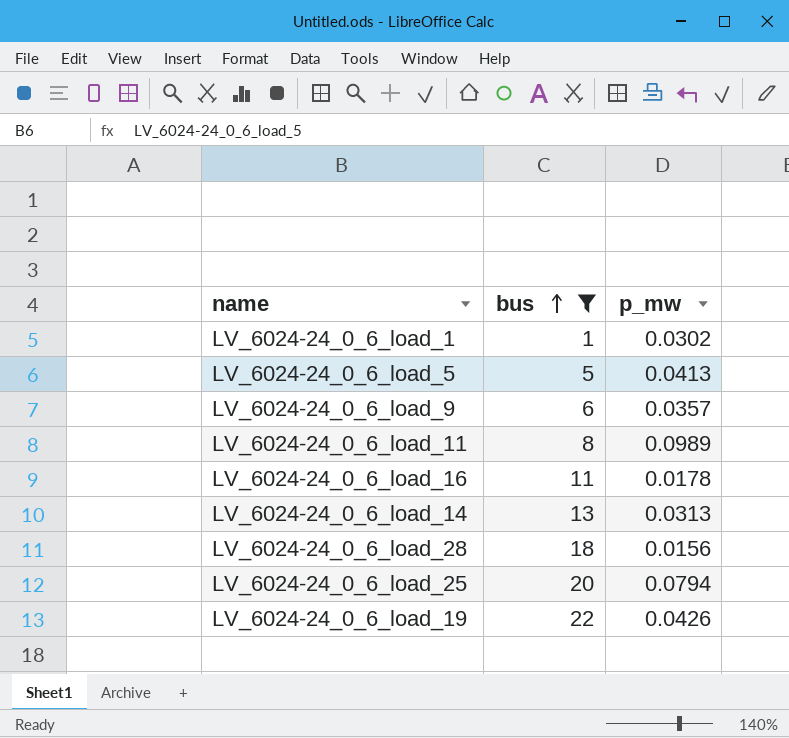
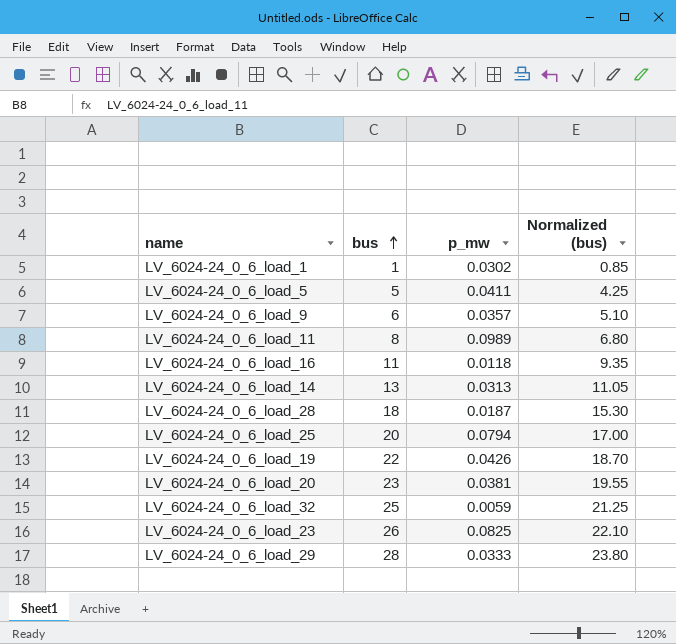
filter: bus <= 22 -> none
column Normalized (bus) | formula: none -> [bus] * 0.85
LV_6024-24_0_6_load_5 | p_mw: 0.0413 -> 0.0411
LV_6024-24_0_6_load_16 | p_mw: 0.0178 -> 0.0118
LV_6024-24_0_6_load_28 | p_mw: 0.0156 -> 0.0187

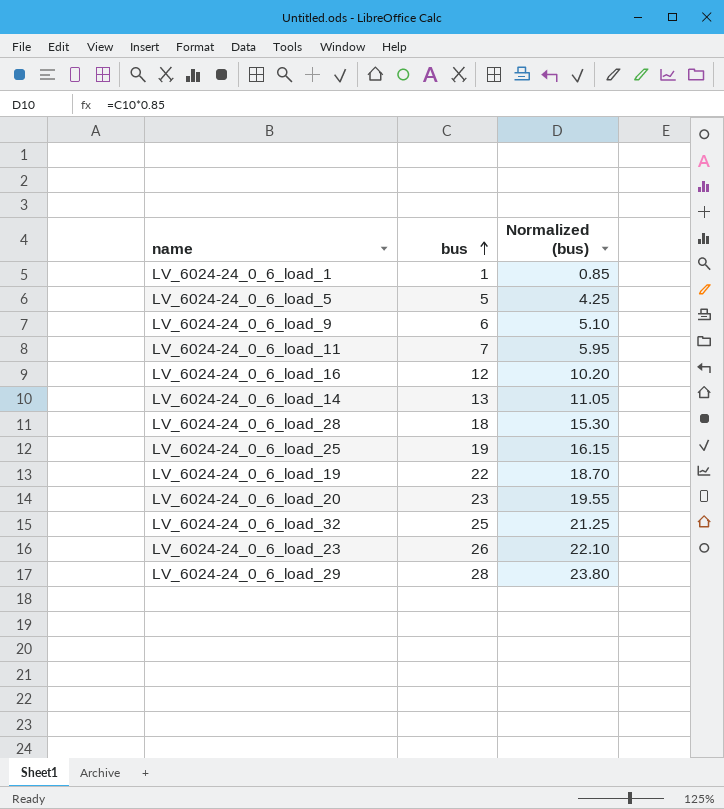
column p_mw | position: 3 -> none
LV_6024-24_0_6_load_11 | bus: 8 -> 7
LV_6024-24_0_6_load_11 | Normalized (bus): 6.80 -> 5.95
LV_6024-24_0_6_load_16 | bus: 11 -> 12
LV_6024-24_0_6_load_16 | Normalized (bus): 9.35 -> 10.20
LV_6024-24_0_6_load_25 | bus: 20 -> 19
LV_6024-24_0_6_load_25 | Normalized (bus): 17.00 -> 16.15

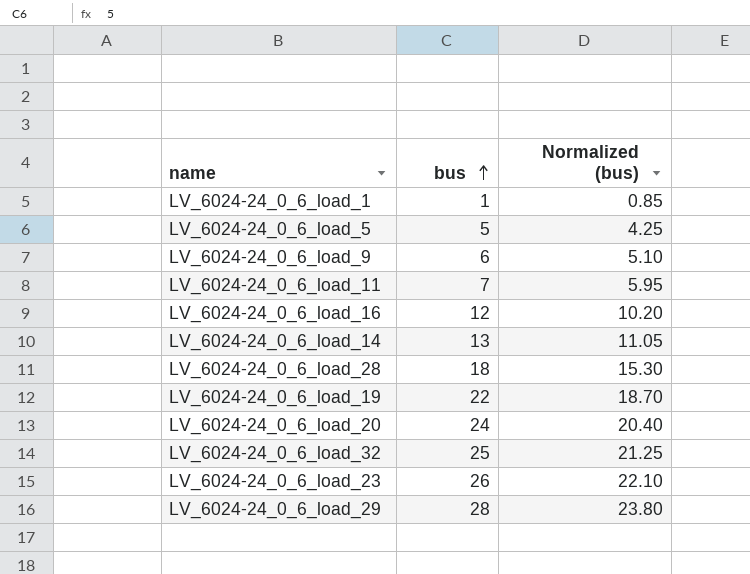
row LV_6024-24_0_6_load_25: 19 | 16.15 -> none
LV_6024-24_0_6_load_20 | bus: 23 -> 24
LV_6024-24_0_6_load_20 | Normalized (bus): 19.55 -> 20.40

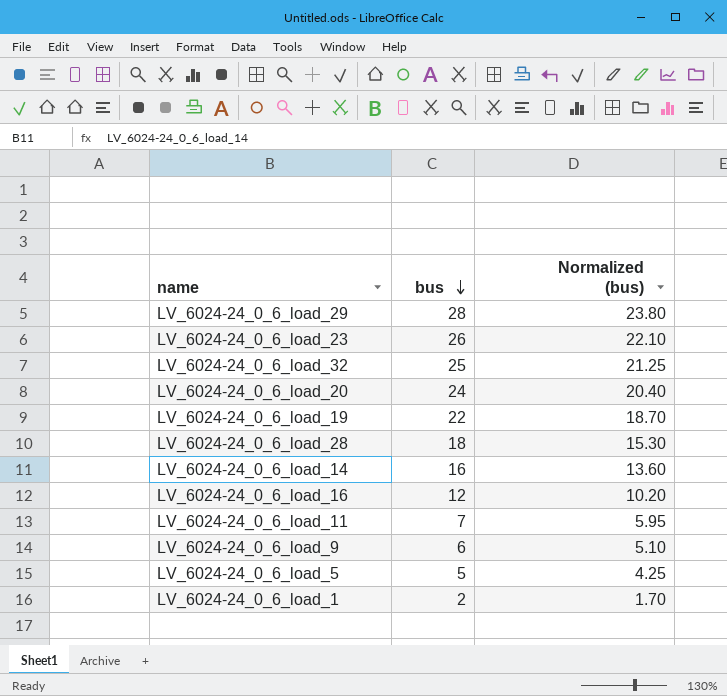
row order: bus ascending -> bus descending
LV_6024-24_0_6_load_14 | bus: 13 -> 16
LV_6024-24_0_6_load_14 | Normalized (bus): 11.05 -> 13.60
LV_6024-24_0_6_load_1 | bus: 1 -> 2
LV_6024-24_0_6_load_1 | Normalized (bus): 0.85 -> 1.70

